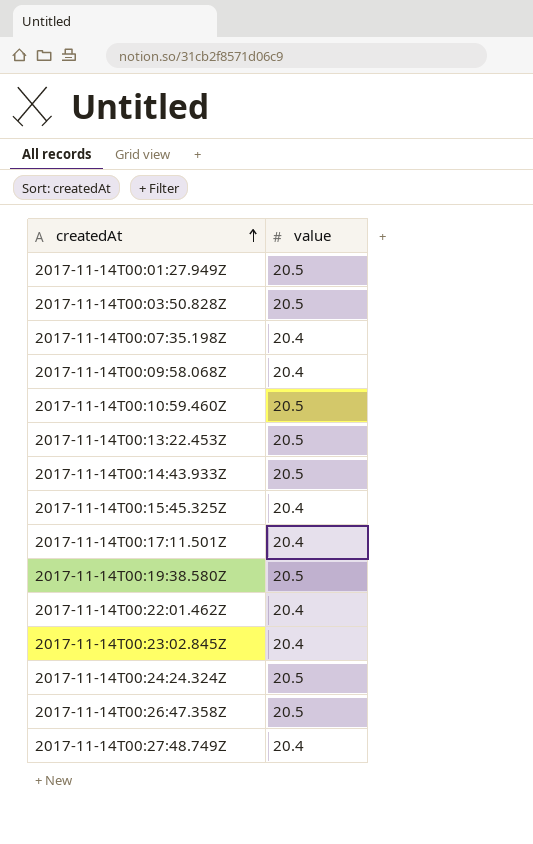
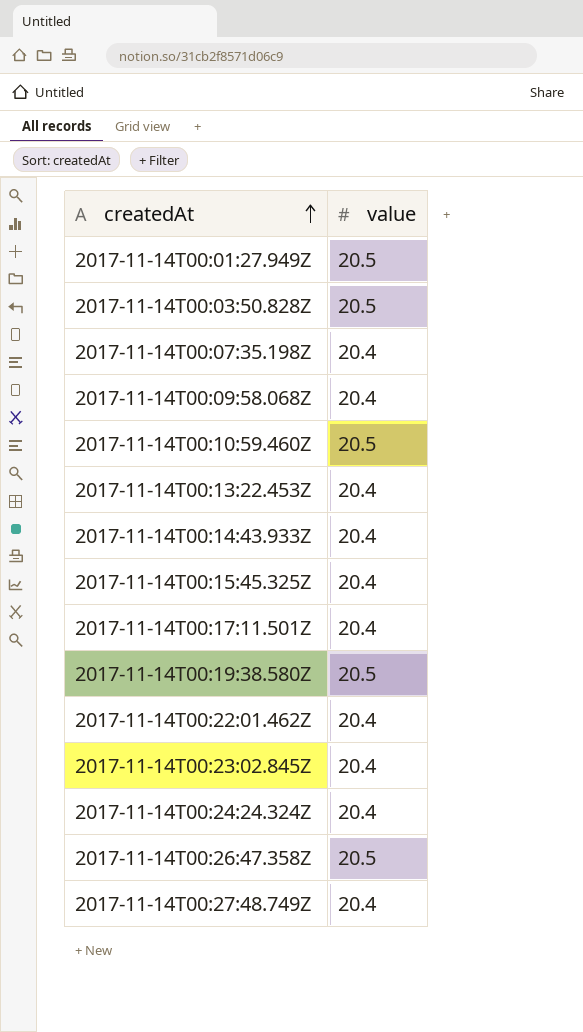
2017-11-14T00:13:22.453Z | value: 20.5 -> 20.4
2017-11-14T00:14:43.933Z | value: 20.5 -> 20.4
2017-11-14T00:24:24.324Z | value: 20.5 -> 20.4

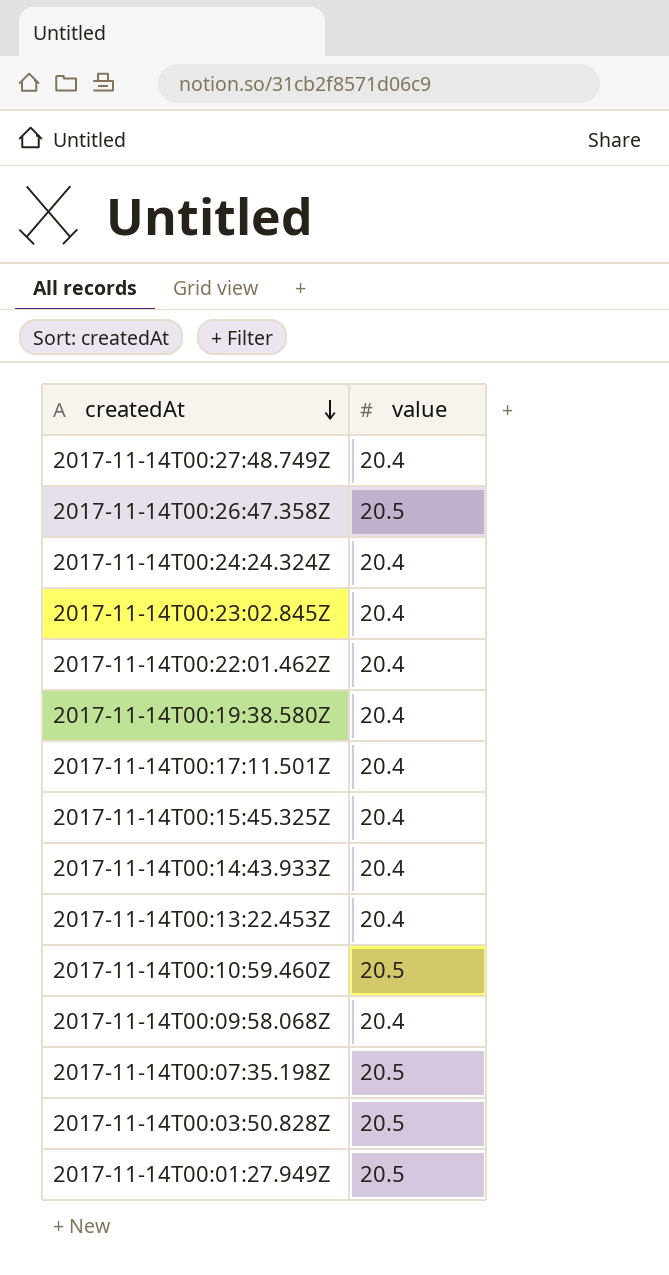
row order: createdAt ascending -> createdAt descending
2017-11-14T00:19:38.580Z | value: 20.5 -> 20.4
2017-11-14T00:07:35.198Z | value: 20.4 -> 20.5

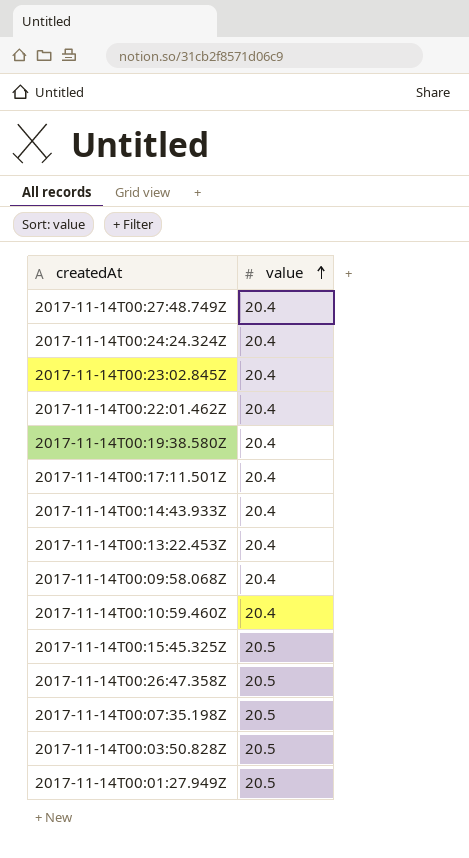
row order: createdAt descending -> value ascending
2017-11-14T00:10:59.460Z | value: 20.5 -> 20.4
2017-11-14T00:15:45.325Z | value: 20.4 -> 20.5

